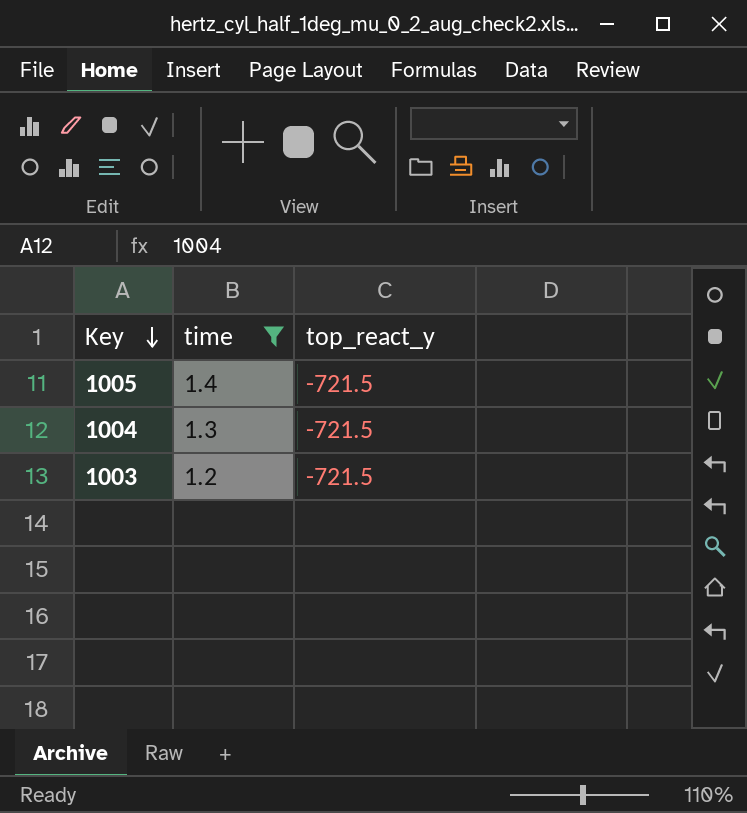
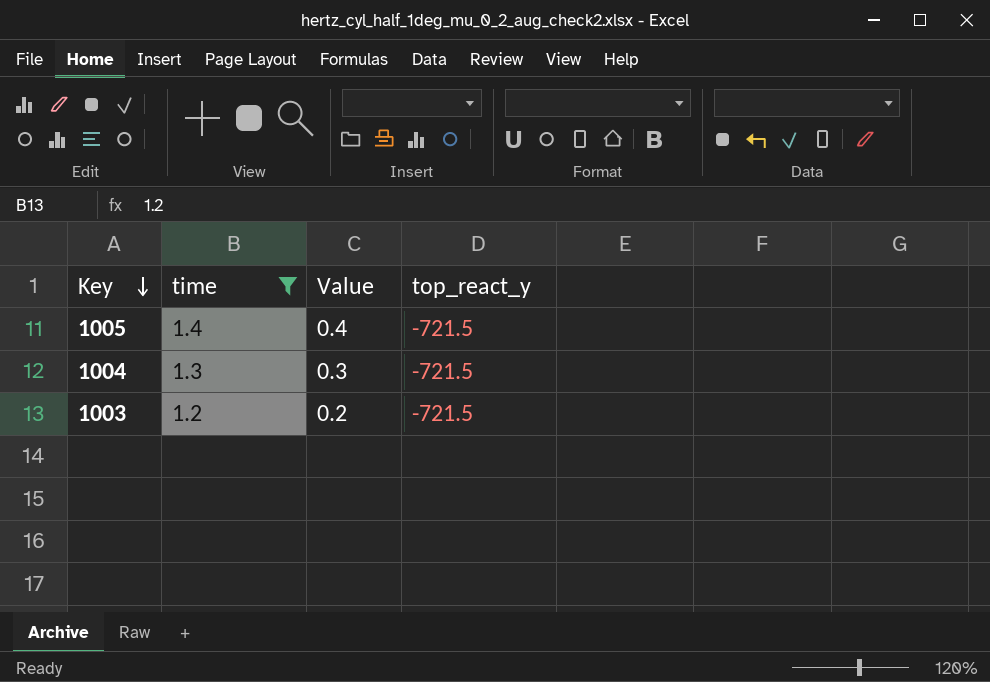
column Value | formula: none -> [time] - 1

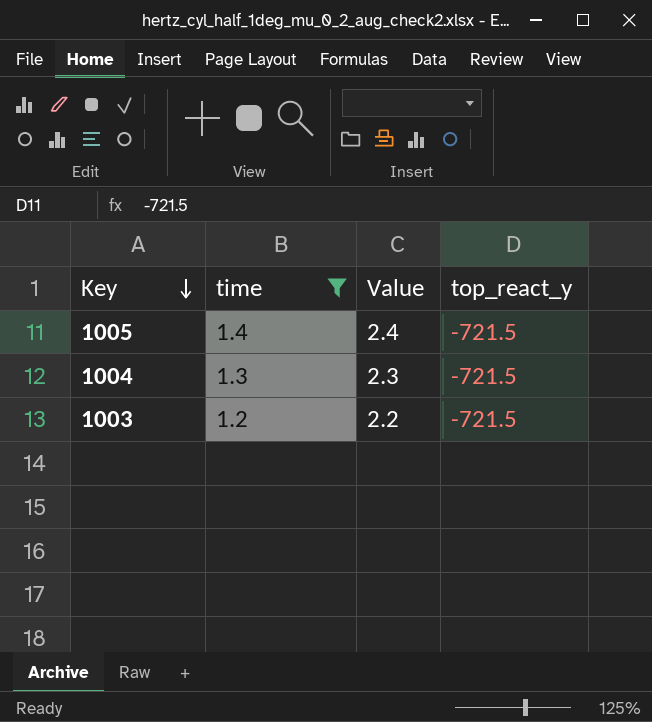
column Value | formula: [time] - 1 -> [time] + 1

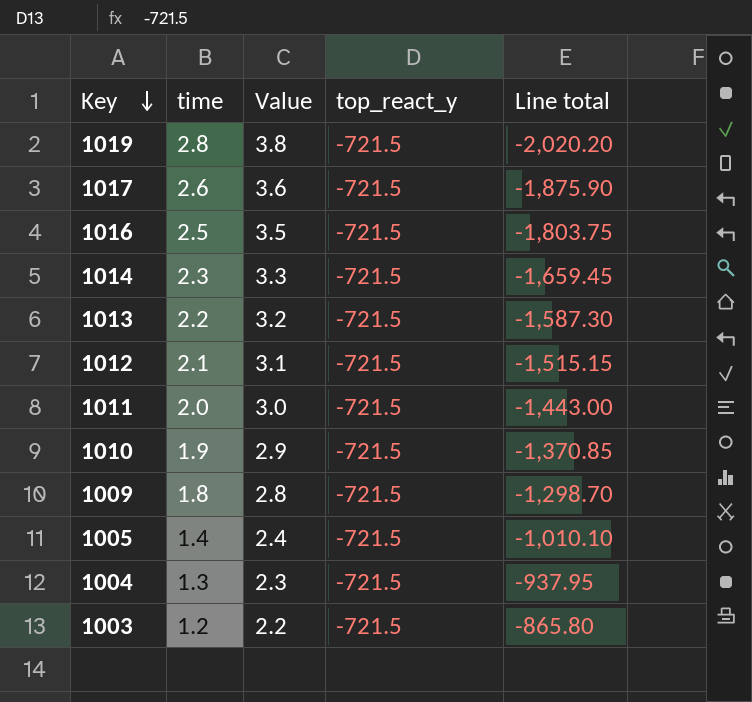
filter: time <= 1.4 -> none
column Line total | formula: none -> [time] * [top_react_y]

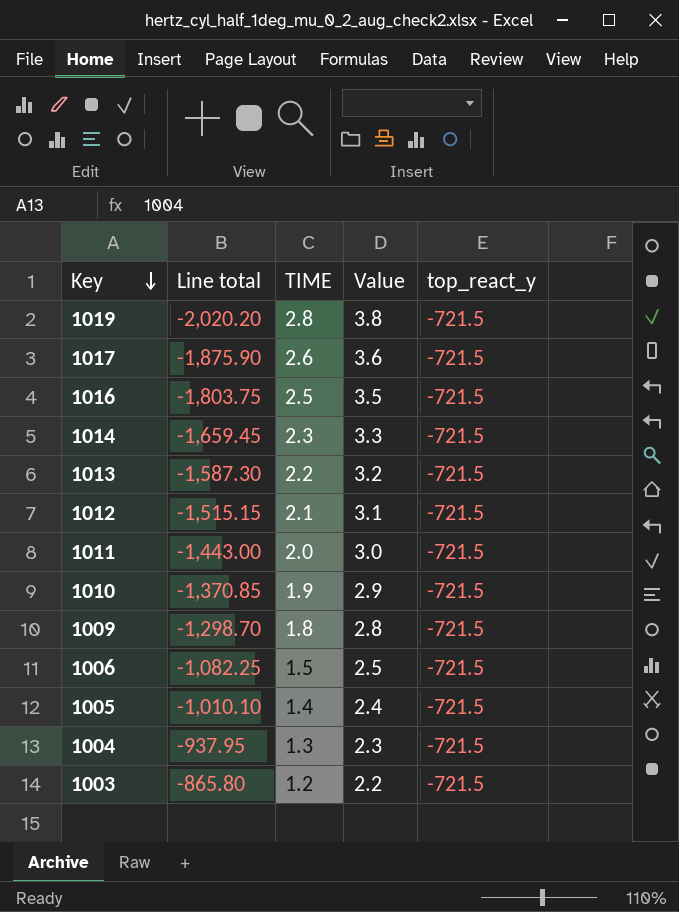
column Line total | position: 5 -> 2
column name: time -> TIME
row 1006: none -> -1,082.25 | 1.5 | 2.5 | -721.5

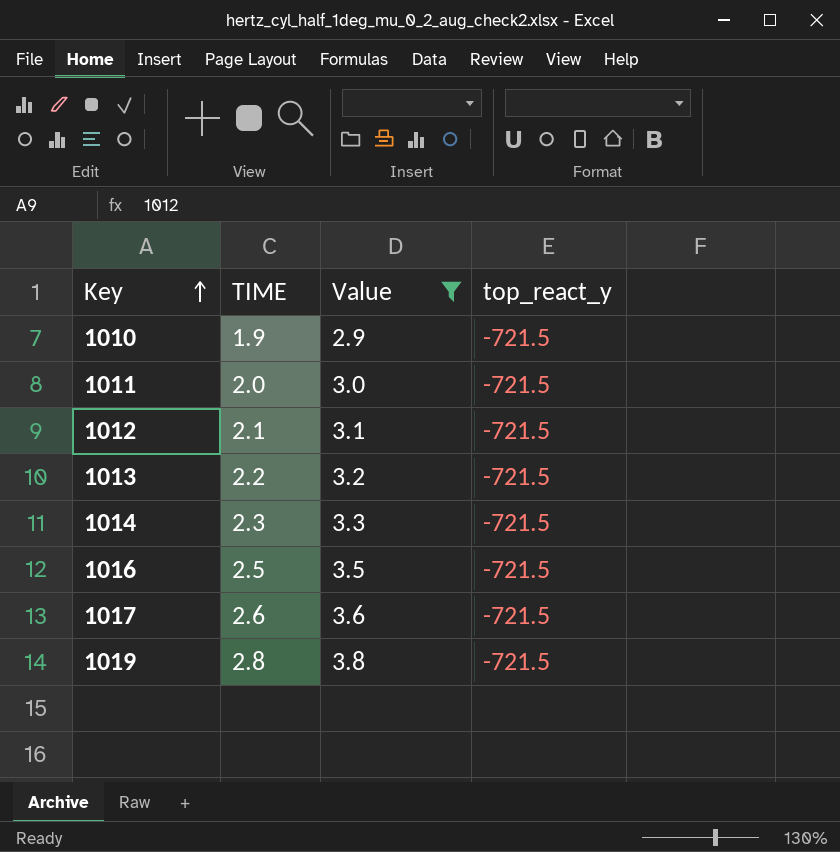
filter: none -> Value >= 2.9
row order: Key descending -> Key ascending
column Line total | formula: [TIME] * [top_react_y] -> none

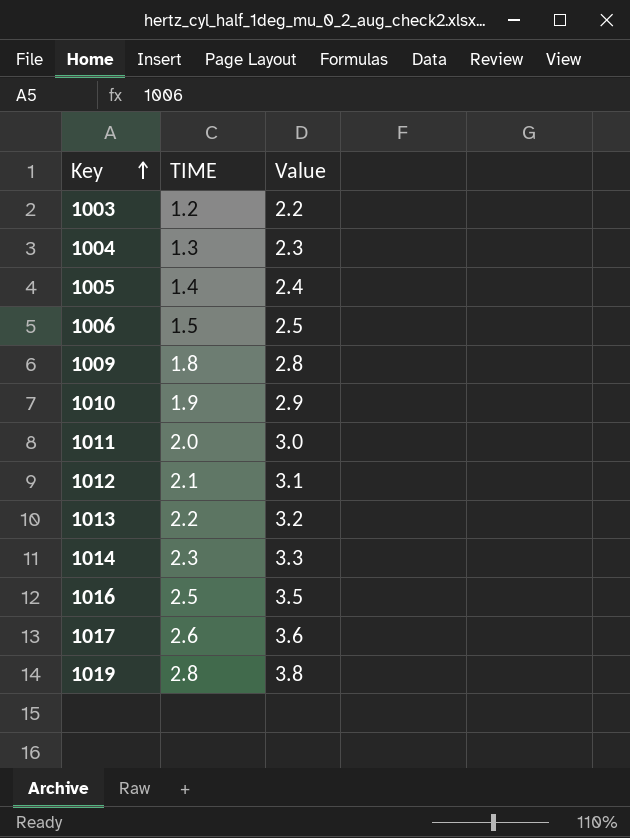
filter: Value >= 2.9 -> none
column top_react_y | position: 4 -> none

